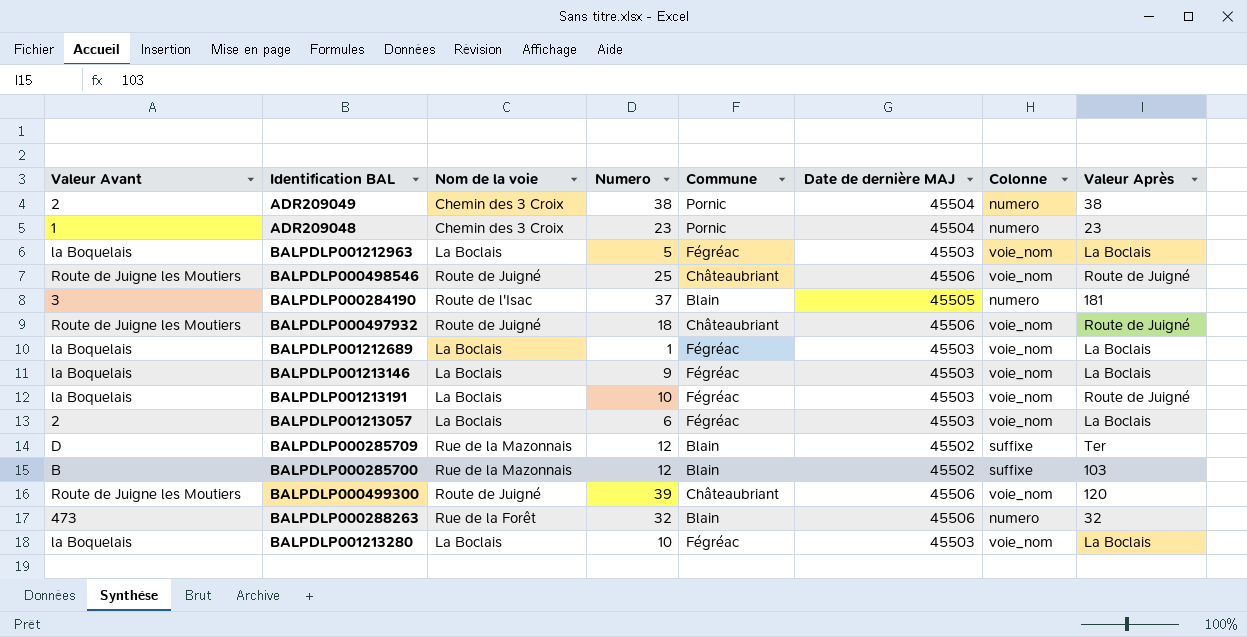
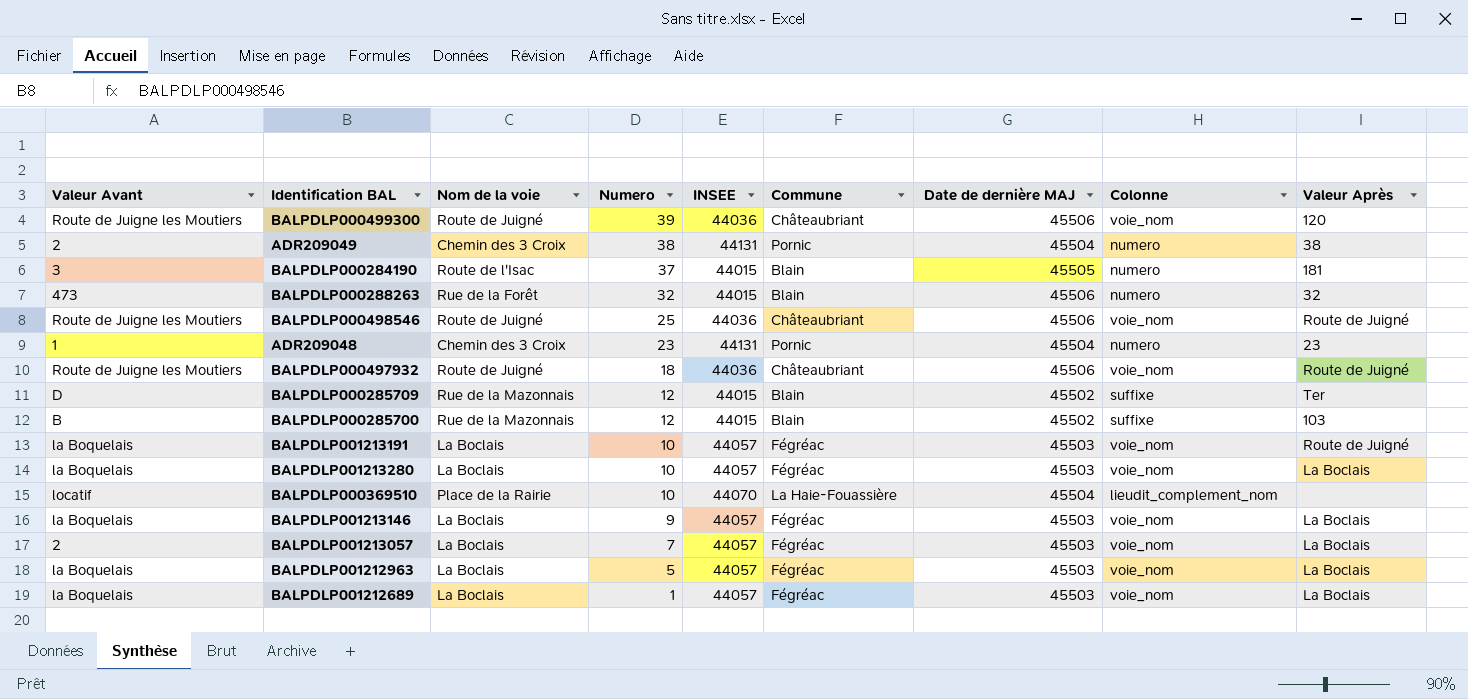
row order: none -> Numero descending
column INSEE | position: none -> 5
row BALPDLP000369510: none -> locatif | Place de la Rairie | 10 | 44070 | La Haie-Fouassière | 45504 | lieudit_complement_nom | none
BALPDLP001213057 | Numero: 6 -> 7

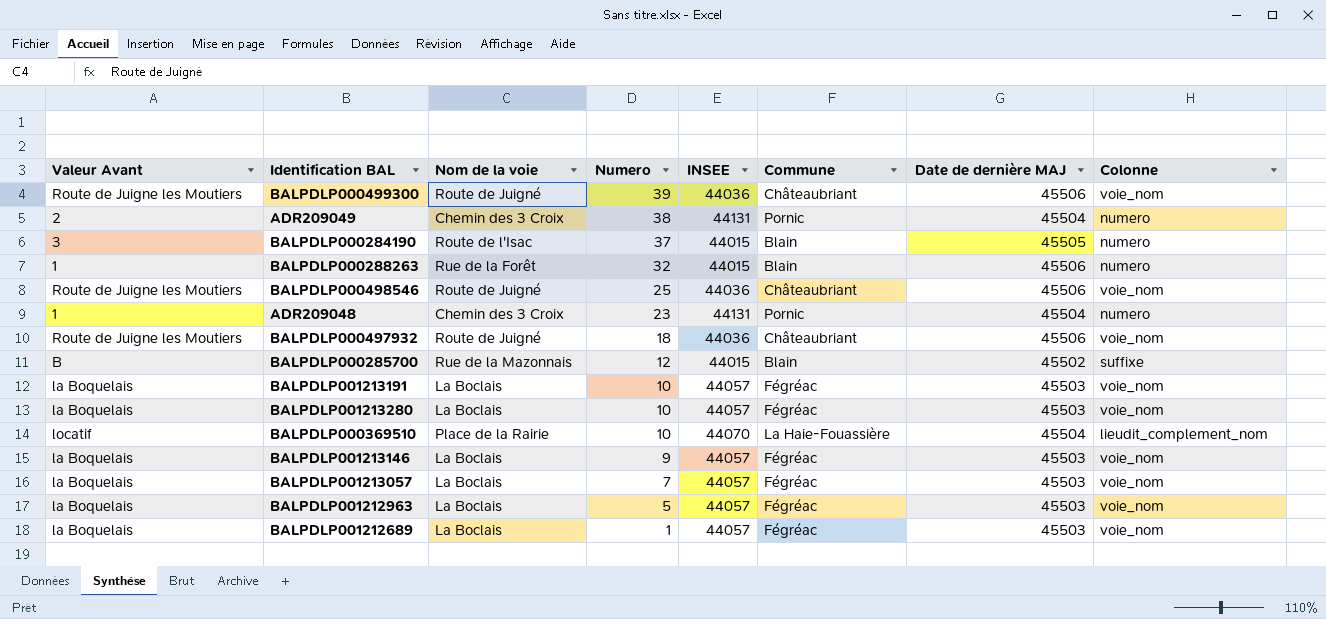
column Valeur Après | position: 9 -> none
row BALPDLP000285709: D | Rue de la Mazonnais | 12 | 44015 | Blain | 45502 | suffixe | Ter -> none
BALPDLP000288263 | Valeur Avant: 473 -> 1
BALPDLP001213057 | Valeur Avant: 2 -> la Boquelais

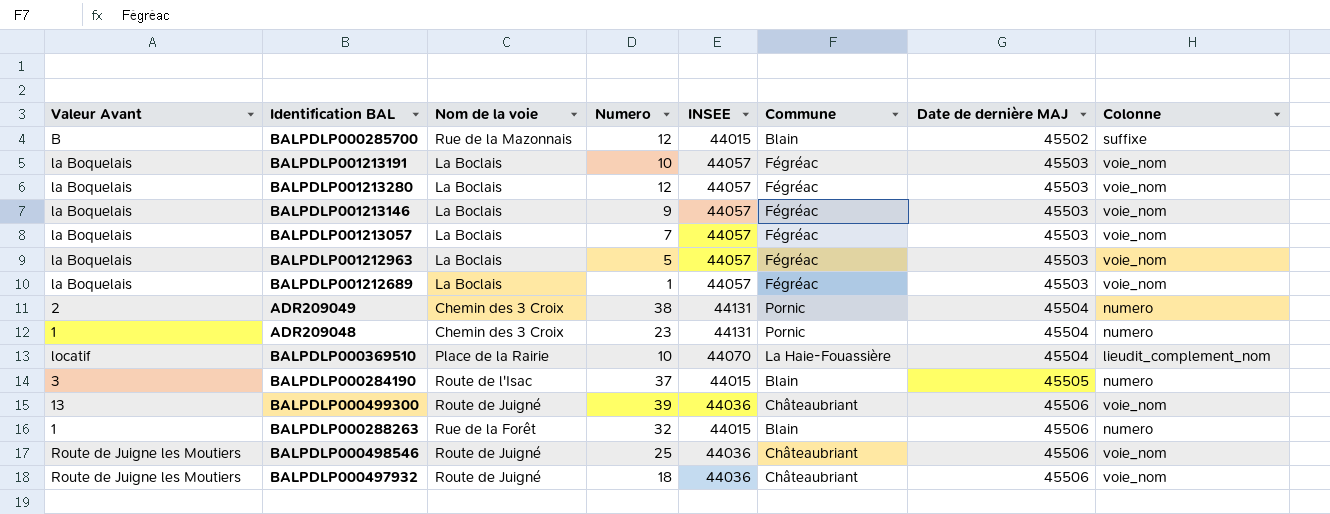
row order: Numero descending -> Date de dernière MAJ ascending
BALPDLP001213280 | Numero: 10 -> 12
BALPDLP000499300 | Valeur Avant: Route de Juigne les Moutiers -> 13

